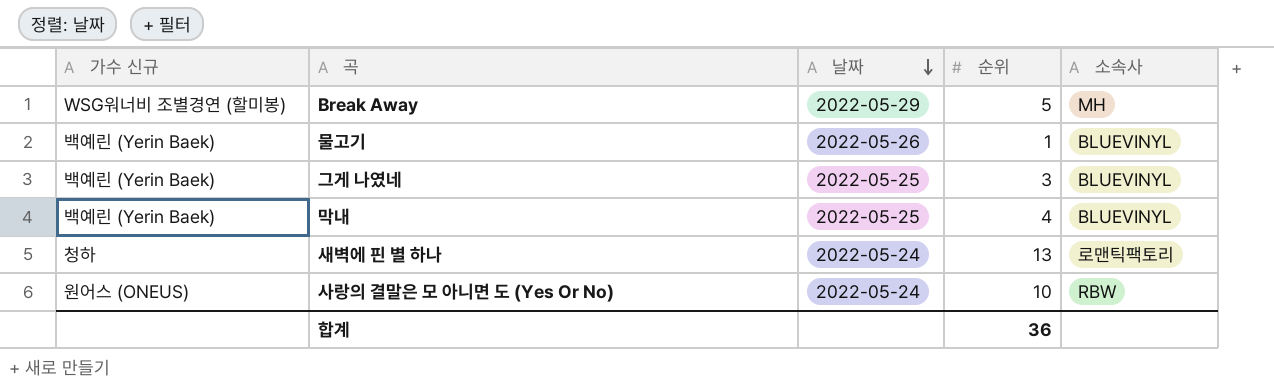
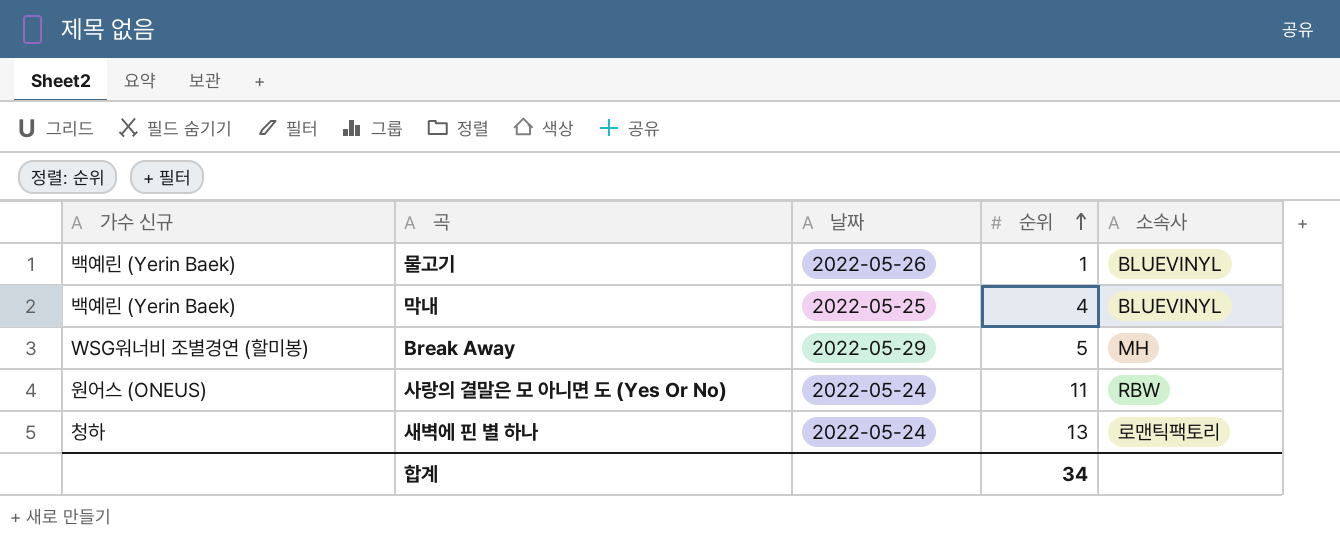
row order: 날짜 descending -> 순위 ascending
row 그게 나였네: 백예린 (Yerin Baek) | 2022-05-25 | 3 | BLUEVINYL -> none
사랑의 결말은 모 아니면 도 (Yes Or No) | 순위: 10 -> 11
합계 | 순위: 36 -> 34

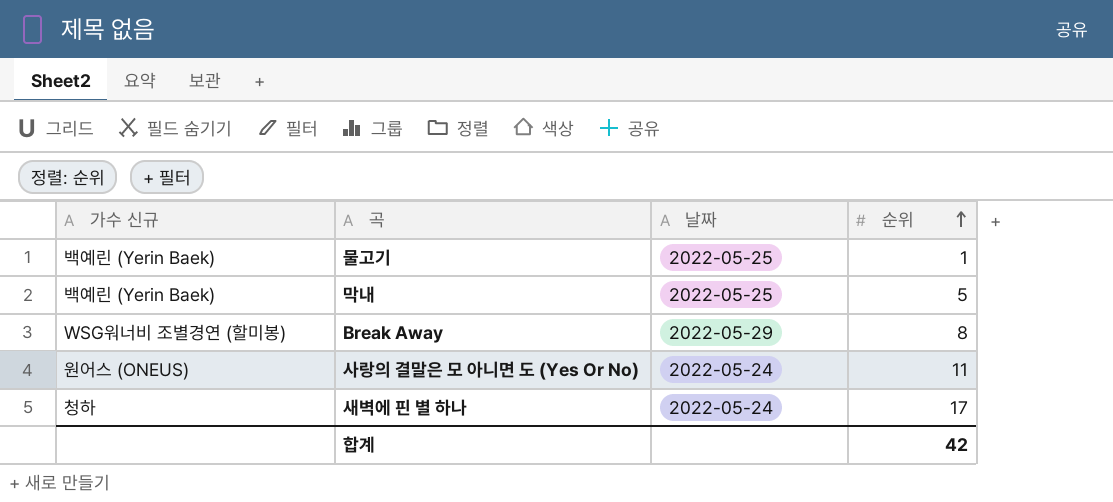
column 소속사 | position: 5 -> none
물고기 | 날짜: 2022-05-26 -> 2022-05-25
막내 | 순위: 4 -> 5
Break Away | 순위: 5 -> 8
새벽에 핀 별 하나 | 순위: 13 -> 17
합계 | 순위: 34 -> 42

